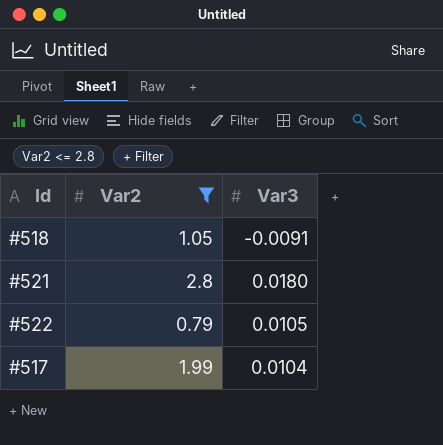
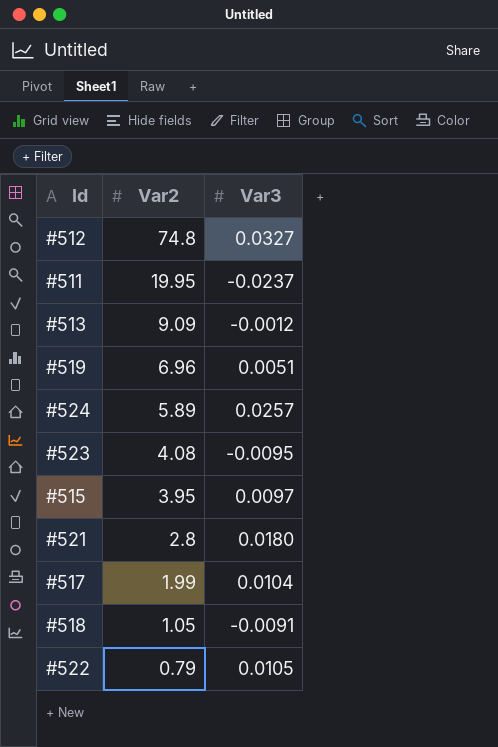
filter: Var2 <= 2.8 -> none
row order: none -> Var2 descending

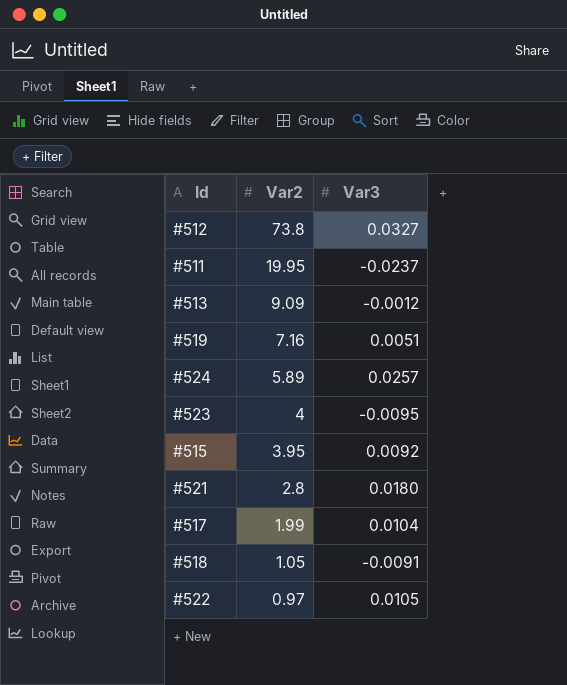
#512 | Var2: 74.8 -> 73.8
#519 | Var2: 6.96 -> 7.16
#523 | Var2: 4.08 -> 4
#515 | Var3: 0.0097 -> 0.0092
#522 | Var2: 0.79 -> 0.97

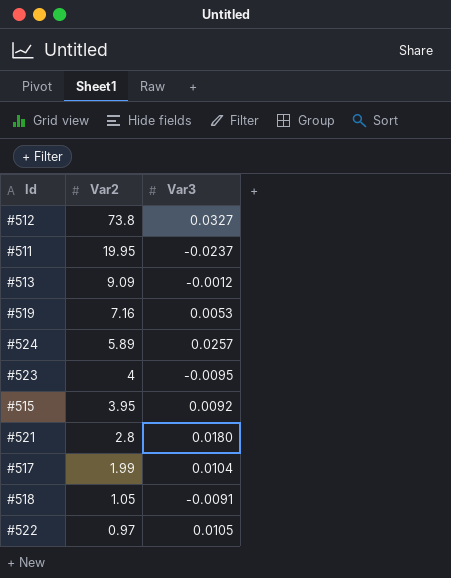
#519 | Var3: 0.0051 -> 0.0053

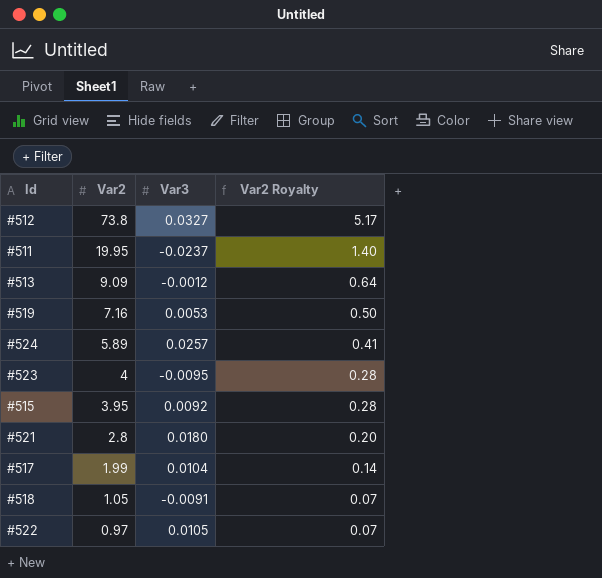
column Var2 Royalty | formula: none -> [Var2] * 0.07

